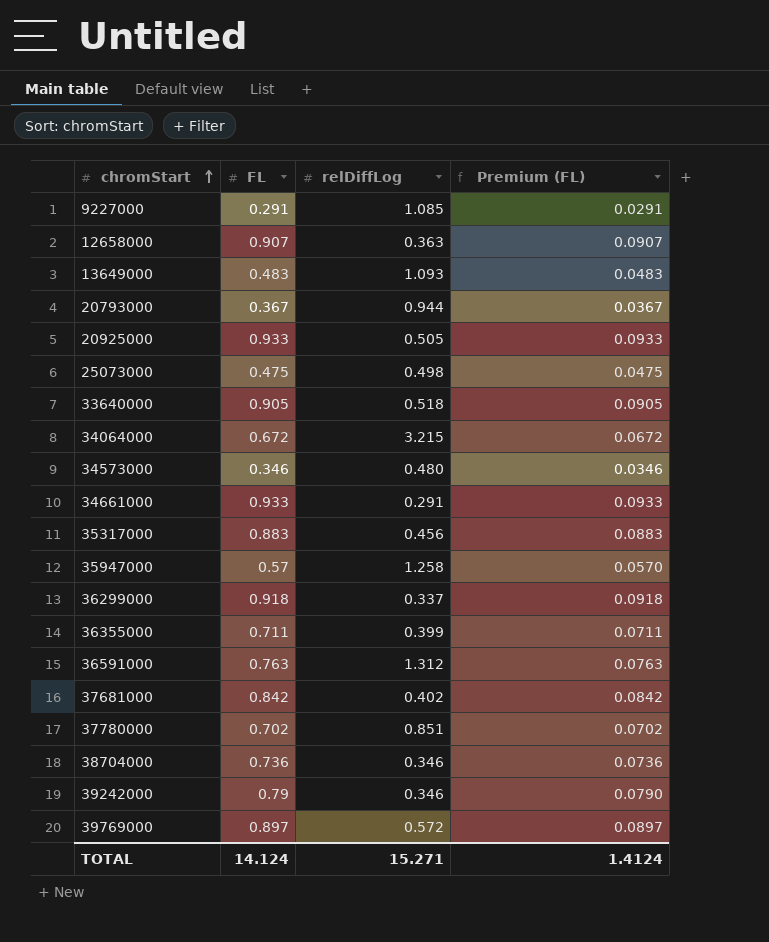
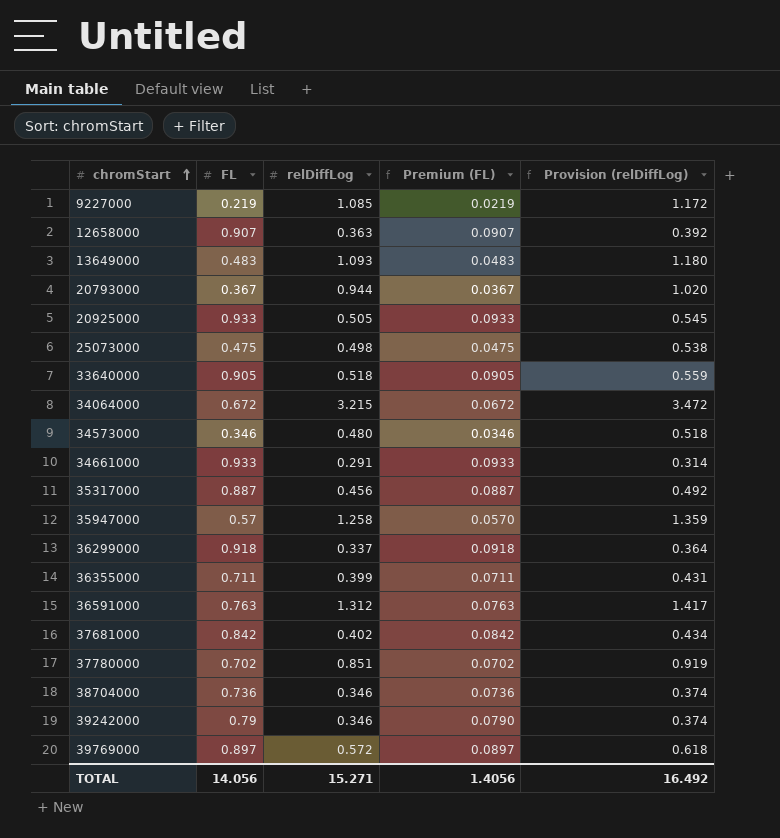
column Provision (relDiffLog) | formula: none -> [relDiffLog] * 1.08
9227000 | FL: 0.291 -> 0.219
9227000 | Premium (FL): 0.0291 -> 0.0219
35317000 | FL: 0.883 -> 0.887
35317000 | Premium (FL): 0.0883 -> 0.0887
TOTAL | FL: 14.124 -> 14.056
TOTAL | Premium (FL): 1.4124 -> 1.4056

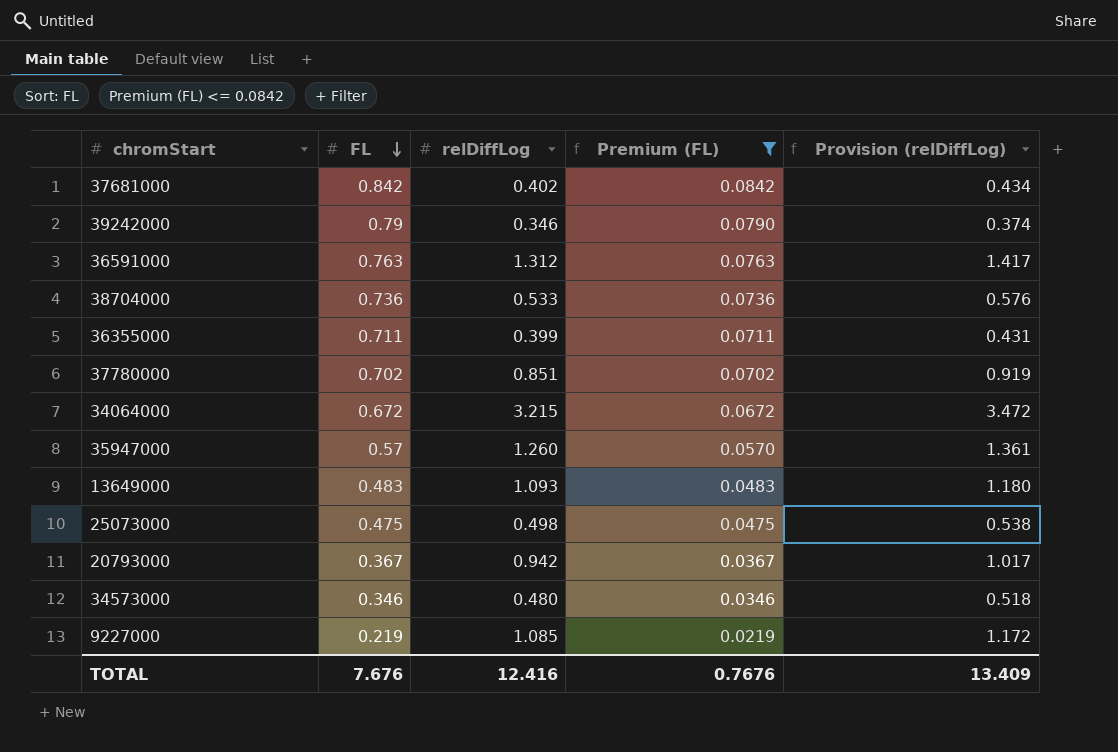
filter: none -> Premium (FL) <= 0.0842
row order: chromStart ascending -> FL descending
38704000 | relDiffLog: 0.346 -> 0.533
38704000 | Provision (relDiffLog): 0.374 -> 0.576
35947000 | relDiffLog: 1.258 -> 1.260
35947000 | Provision (relDiffLog): 1.359 -> 1.361
20793000 | relDiffLog: 0.944 -> 0.942
20793000 | Provision (relDiffLog): 1.020 -> 1.017
TOTAL | FL: 14.056 -> 7.676
TOTAL | relDiffLog: 15.271 -> 12.416
TOTAL | Premium (FL): 1.4056 -> 0.7676
TOTAL | Provision (relDiffLog): 16.492 -> 13.409

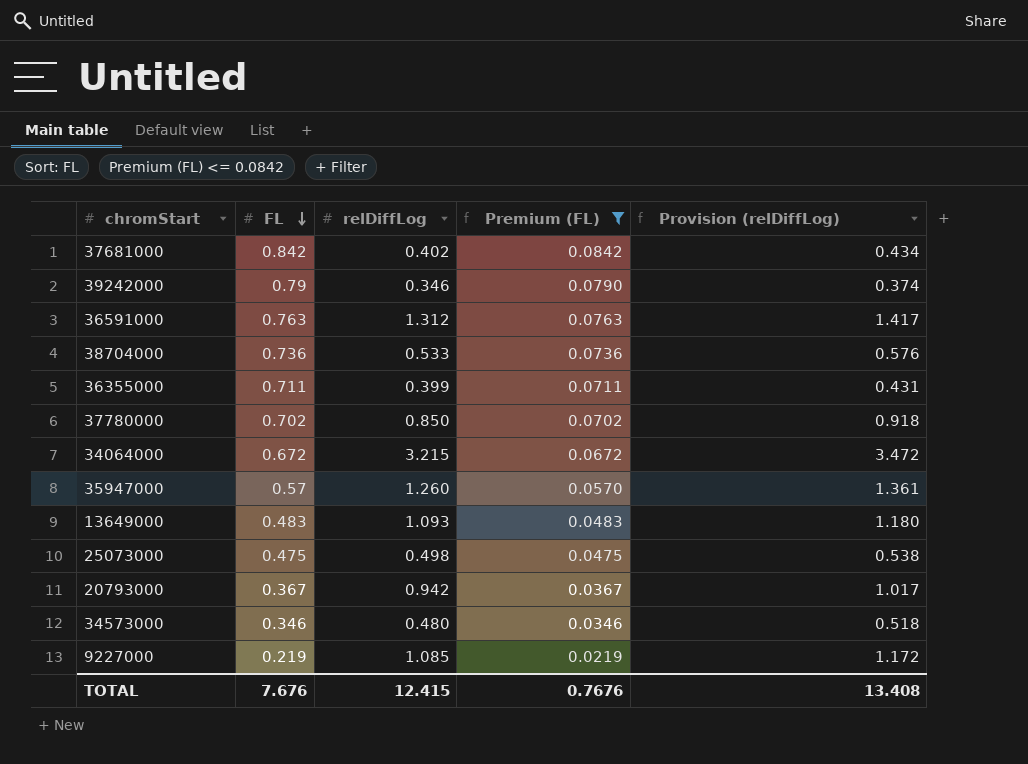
37780000 | relDiffLog: 0.851 -> 0.850
37780000 | Provision (relDiffLog): 0.919 -> 0.918
TOTAL | relDiffLog: 12.416 -> 12.415
TOTAL | Provision (relDiffLog): 13.409 -> 13.408

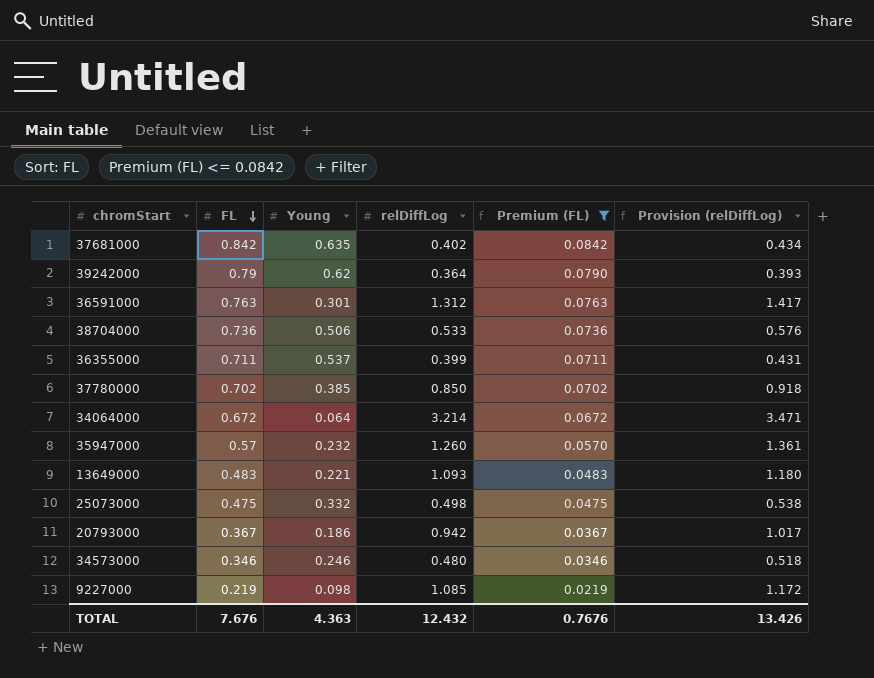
column Young | position: none -> 3
39242000 | relDiffLog: 0.346 -> 0.364
39242000 | Provision (relDiffLog): 0.374 -> 0.393
34064000 | relDiffLog: 3.215 -> 3.214
34064000 | Provision (relDiffLog): 3.472 -> 3.471
TOTAL | relDiffLog: 12.415 -> 12.432
TOTAL | Provision (relDiffLog): 13.408 -> 13.426

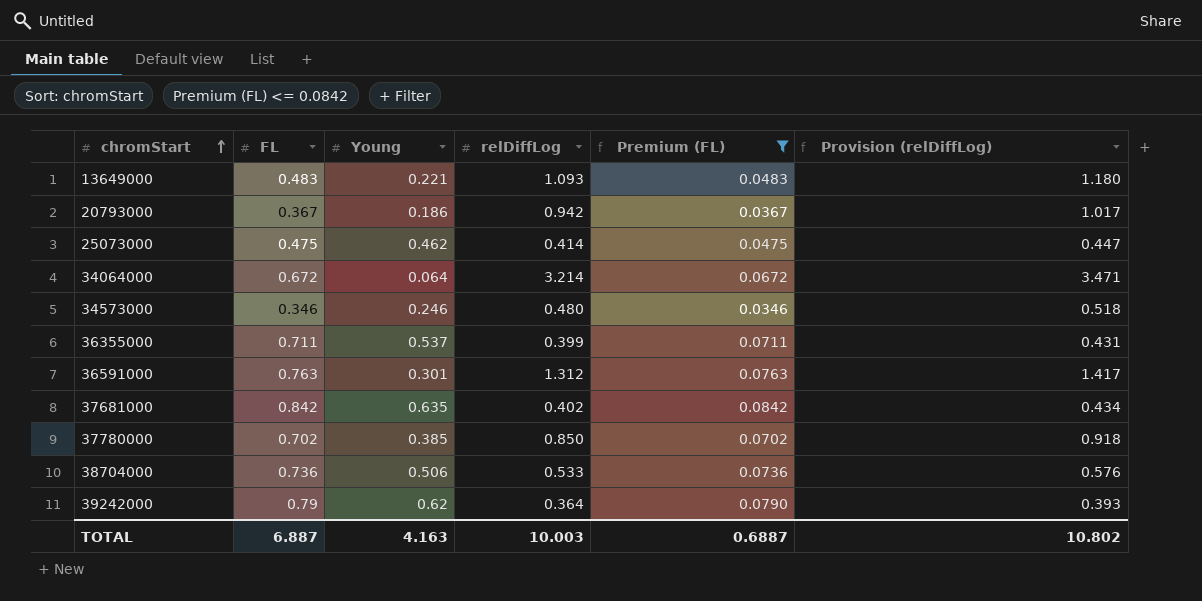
row order: FL descending -> chromStart ascending
row 35947000: 0.57 | 0.232 | 1.260 | 0.0570 | 1.361 -> none
row 9227000: 0.219 | 0.098 | 1.085 | 0.0219 | 1.172 -> none
25073000 | Young: 0.332 -> 0.462
25073000 | relDiffLog: 0.498 -> 0.414
25073000 | Provision (relDiffLog): 0.538 -> 0.447
TOTAL | FL: 7.676 -> 6.887
TOTAL | Young: 4.363 -> 4.163
TOTAL | relDiffLog: 12.432 -> 10.003
TOTAL | Premium (FL): 0.7676 -> 0.6887
TOTAL | Provision (relDiffLog): 13.426 -> 10.802

